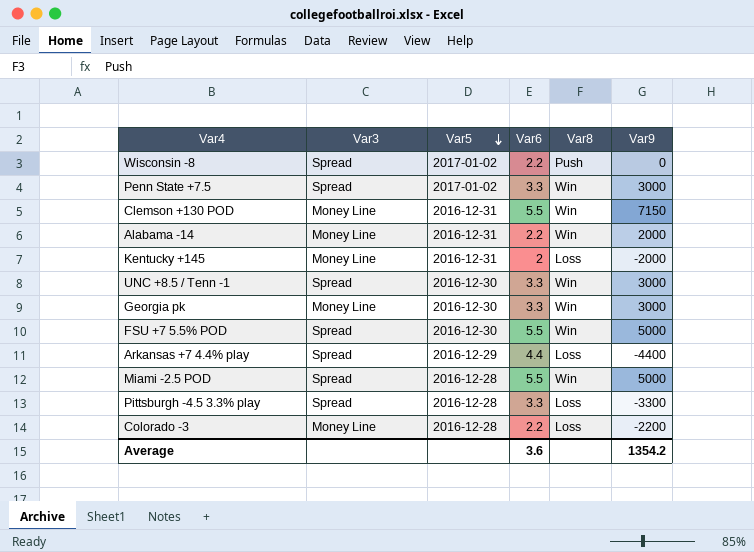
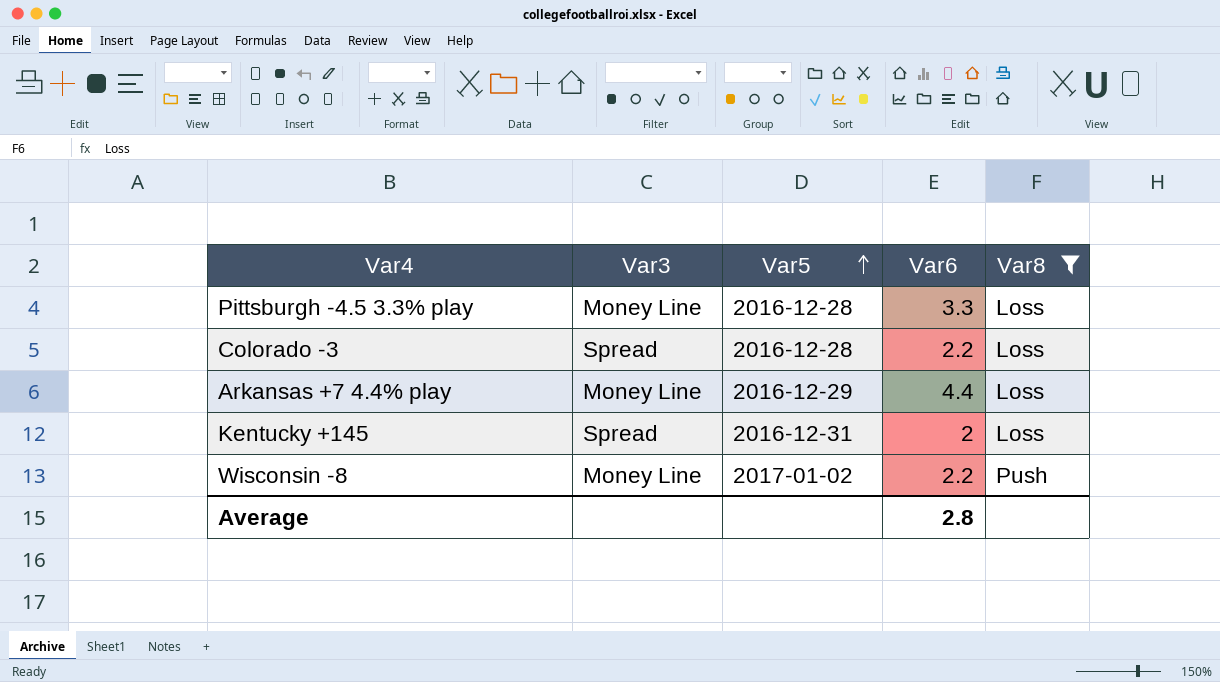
filter: none -> Var8 != Win
row order: Var5 descending -> Var5 ascending
column Var9 | position: 6 -> none
Pittsburgh -4.5 3.3% play | Var3: Spread -> Money Line
Colorado -3 | Var3: Money Line -> Spread
Arkansas +7 4.4% play | Var3: Spread -> Money Line
Kentucky +145 | Var3: Money Line -> Spread
Wisconsin -8 | Var3: Spread -> Money Line
Average | Var6: 3.6 -> 2.8

